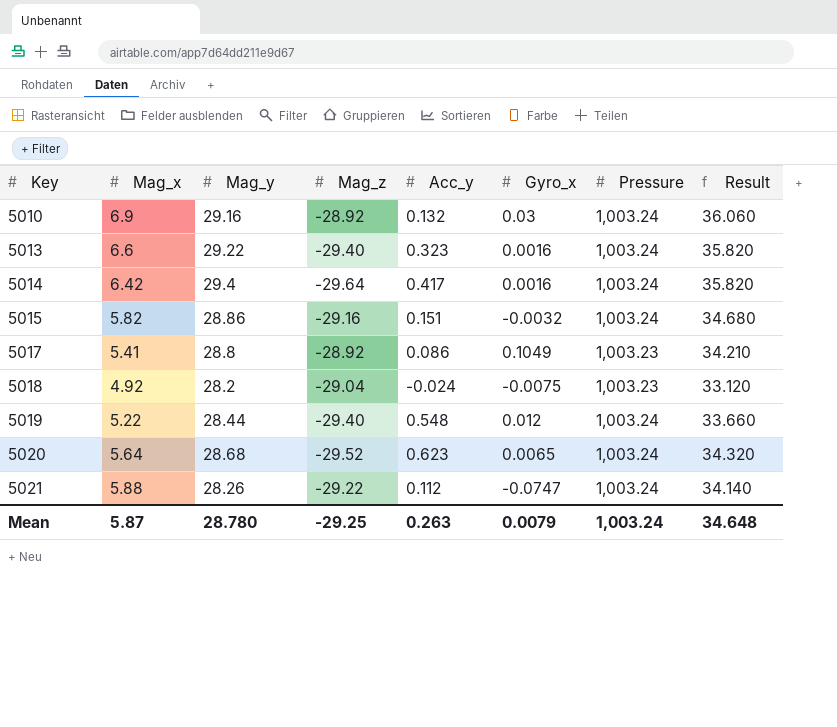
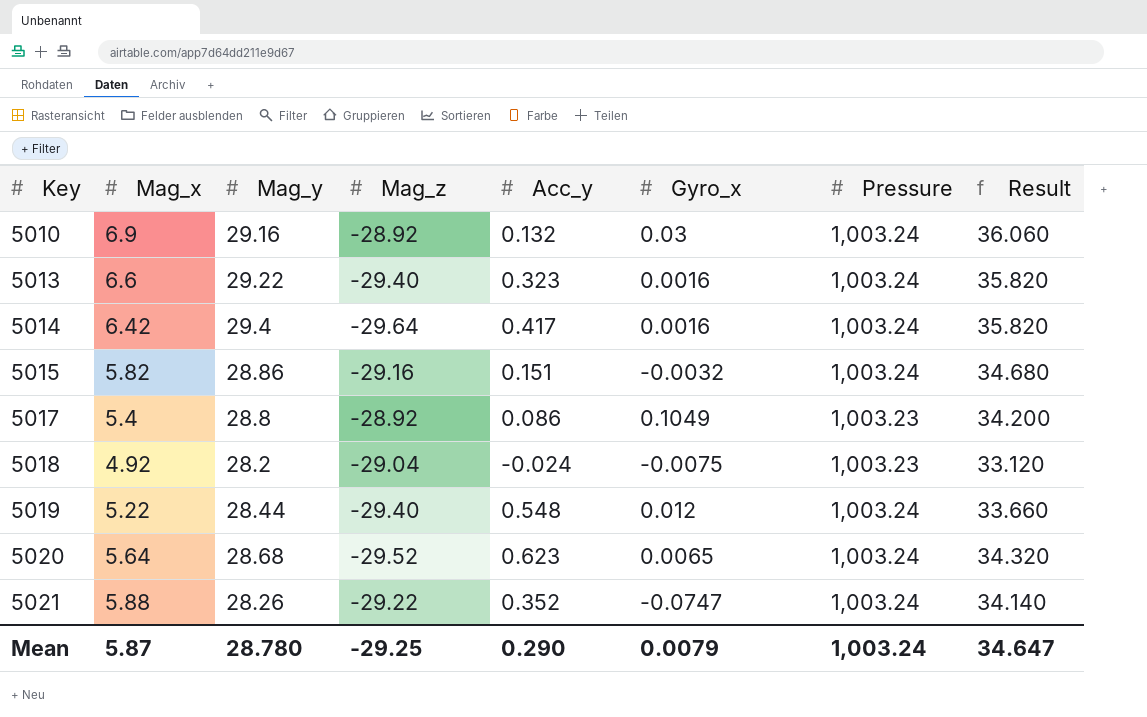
5017 | Mag_x: 5.41 -> 5.4
5017 | Result: 34.210 -> 34.200
5021 | Acc_y: 0.112 -> 0.352
Mean | Acc_y: 0.263 -> 0.290
Mean | Result: 34.648 -> 34.647

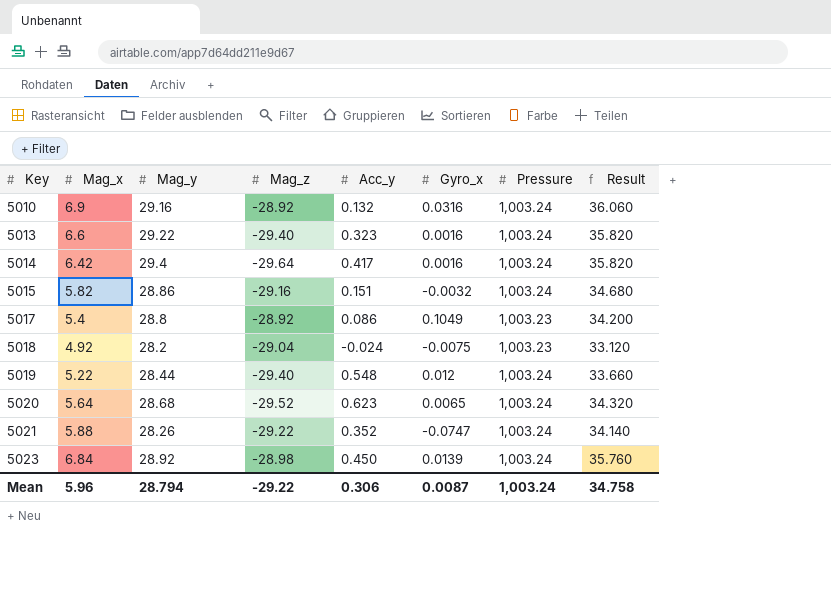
5010 | Gyro_x: 0.03 -> 0.0316
row 5023: none -> 6.84 | 28.92 | -28.98 | 0.450 | 0.0139 | 1,003.24 | 35.760
Mean | Mag_x: 5.87 -> 5.96
Mean | Mag_y: 28.780 -> 28.794
Mean | Mag_z: -29.25 -> -29.22
Mean | Acc_y: 0.290 -> 0.306
Mean | Gyro_x: 0.0079 -> 0.0087
Mean | Result: 34.647 -> 34.758

